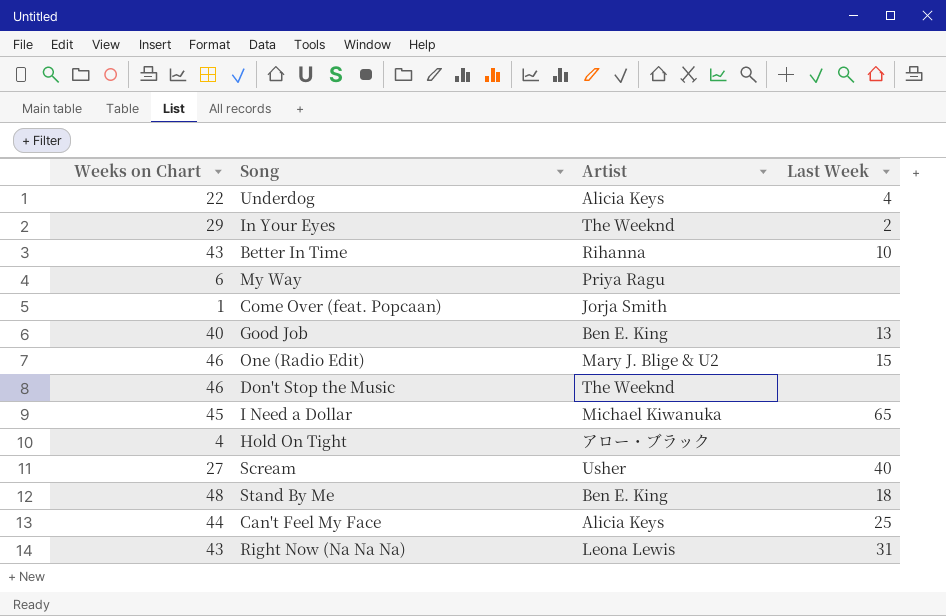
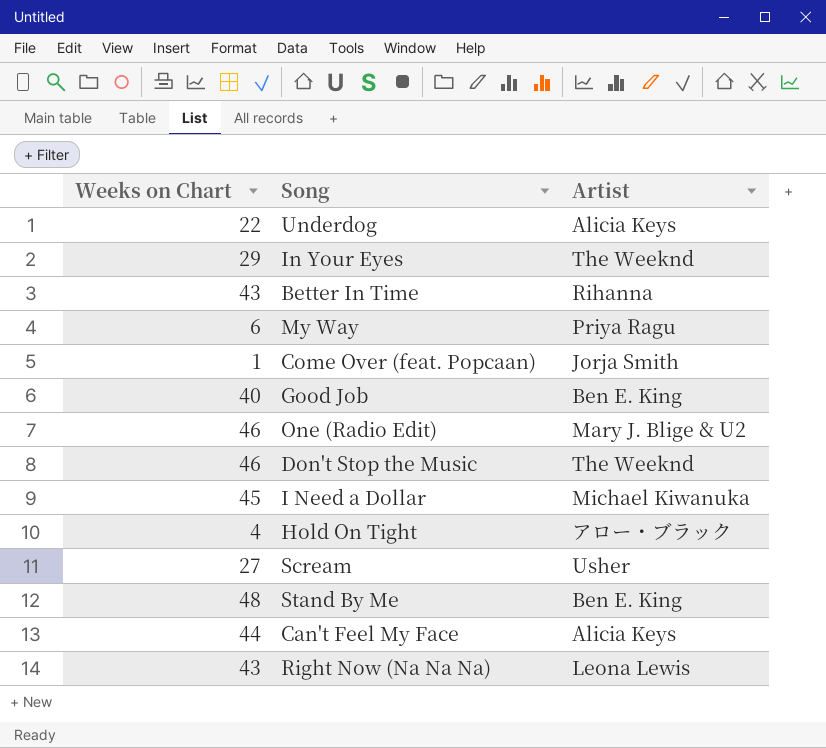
column Last Week | position: 4 -> none

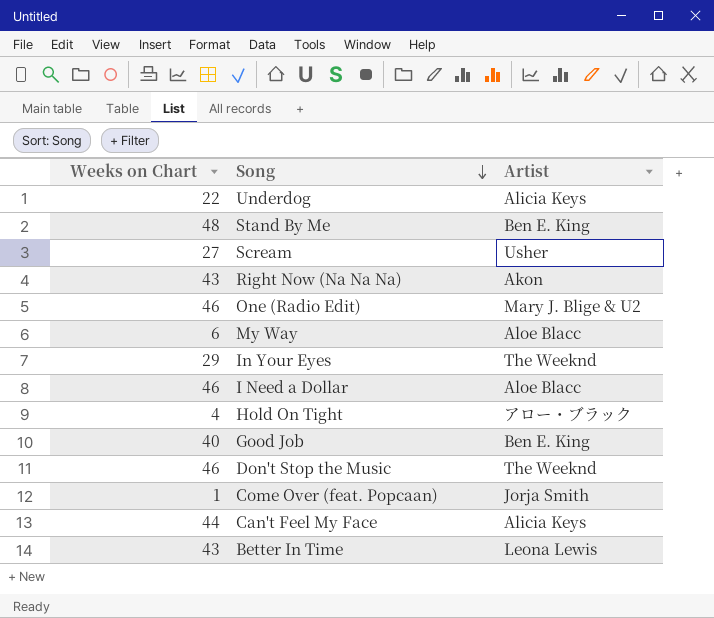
row order: none -> Song descending
Right Now (Na Na Na) | Artist: Leona Lewis -> Akon
My Way | Artist: Priya Ragu -> Aloe Blacc
I Need a Dollar | Weeks on Chart: 45 -> 46
I Need a Dollar | Artist: Michael Kiwanuka -> Aloe Blacc
Better In Time | Artist: Rihanna -> Leona Lewis

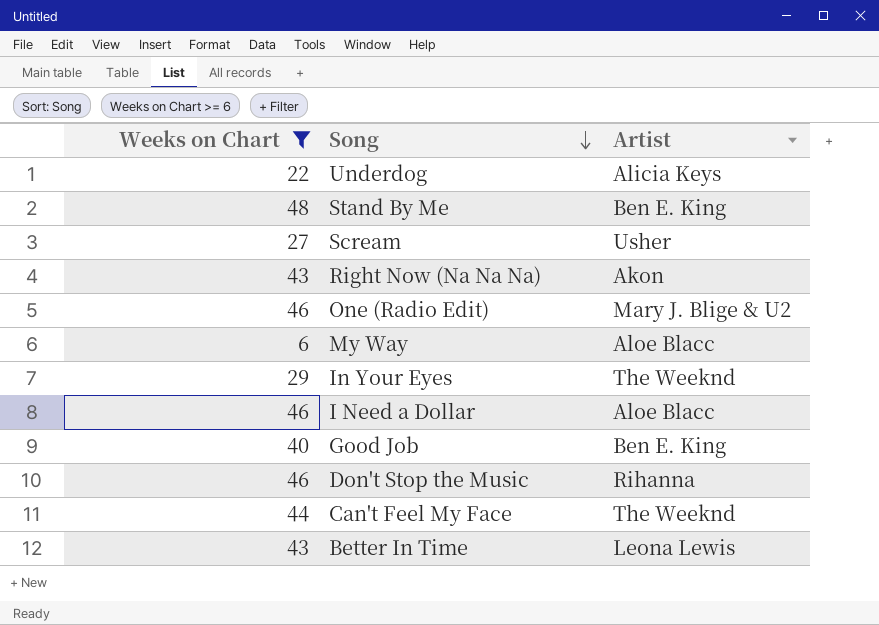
filter: none -> Weeks on Chart >= 6
Don't Stop the Music | Artist: The Weeknd -> Rihanna
Can't Feel My Face | Artist: Alicia Keys -> The Weeknd

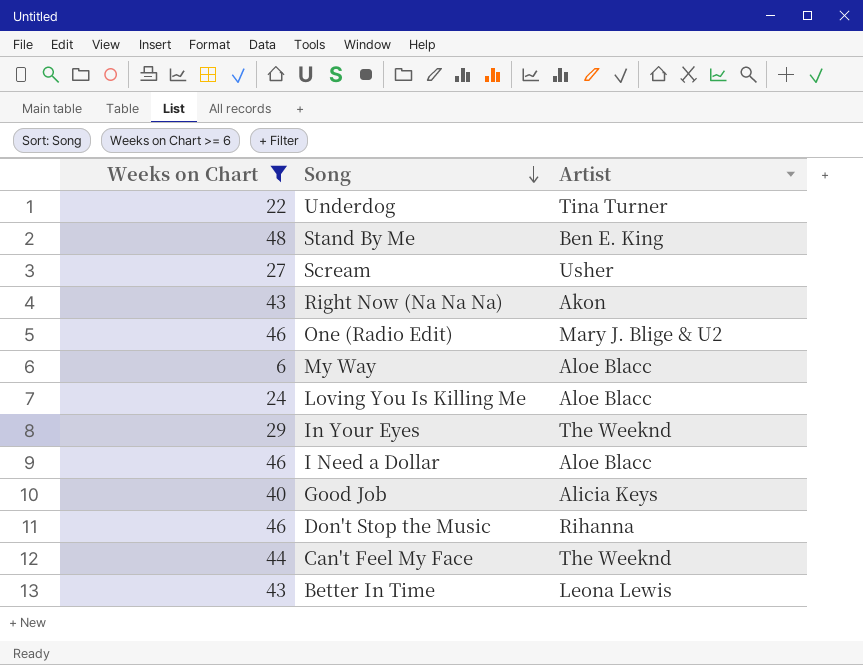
Underdog | Artist: Alicia Keys -> Tina Turner
row Loving You Is Killing Me: none -> 24 | Aloe Blacc
Good Job | Artist: Ben E. King -> Alicia Keys

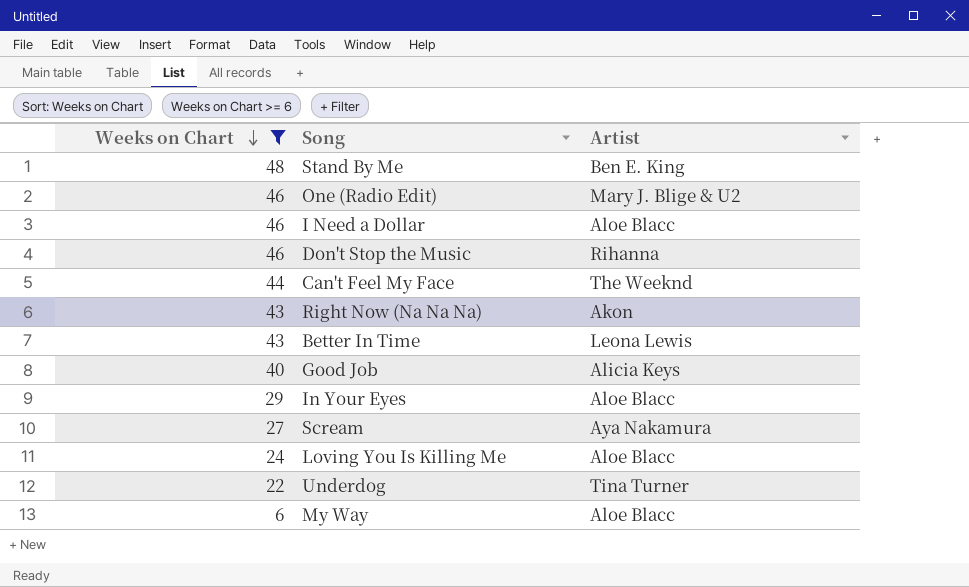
row order: Song descending -> Weeks on Chart descending
In Your Eyes | Artist: The Weeknd -> Aloe Blacc
Scream | Artist: Usher -> Aya Nakamura

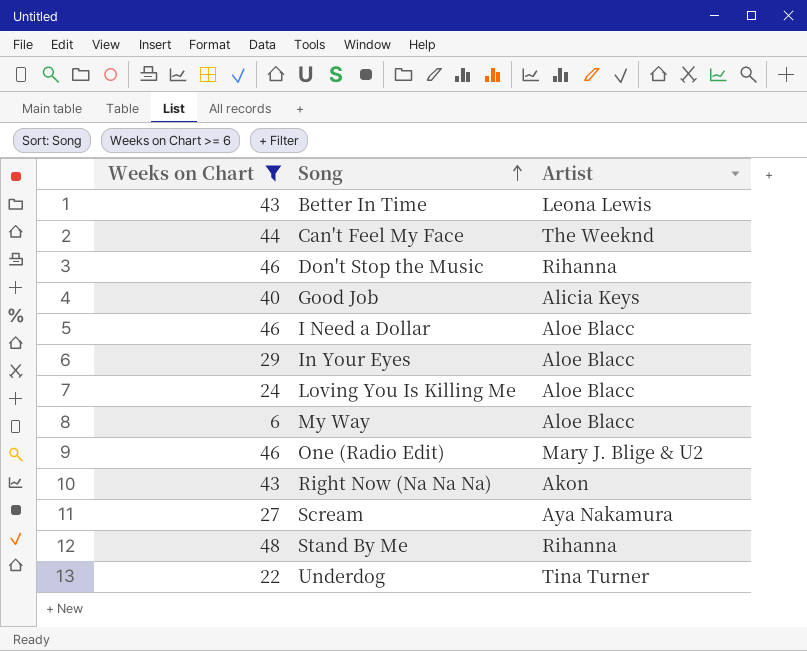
row order: Weeks on Chart descending -> Song ascending
Stand By Me | Artist: Ben E. King -> Rihanna

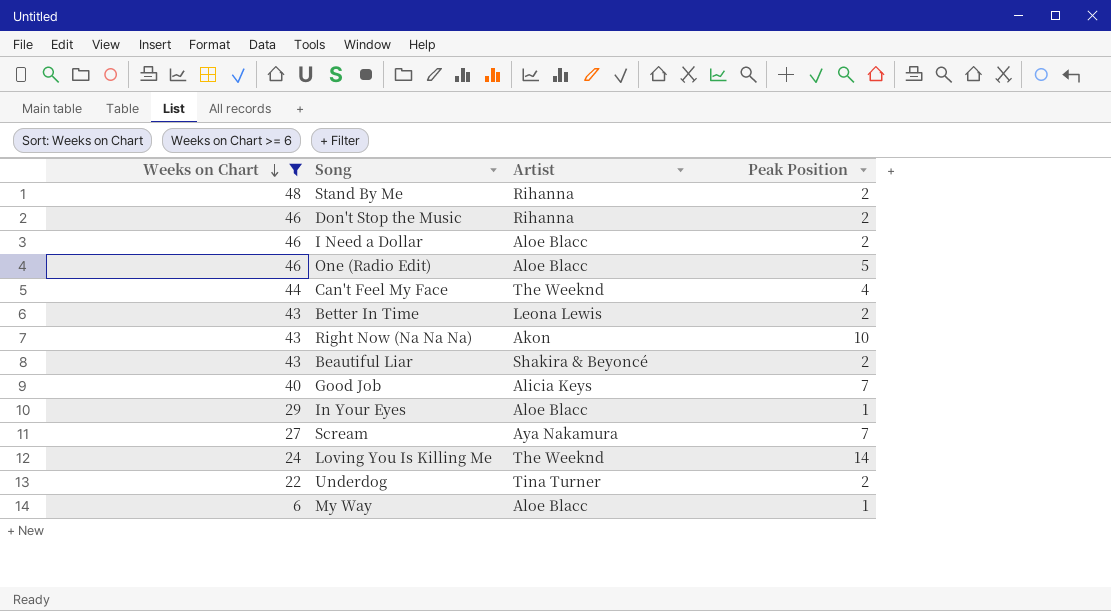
row order: Song ascending -> Weeks on Chart descending
column Peak Position | position: none -> 4
One (Radio Edit) | Artist: Mary J. Blige & U2 -> Aloe Blacc
row Beautiful Liar: none -> 43 | Shakira & Beyoncé | 2
Loving You Is Killing Me | Artist: Aloe Blacc -> The Weeknd

